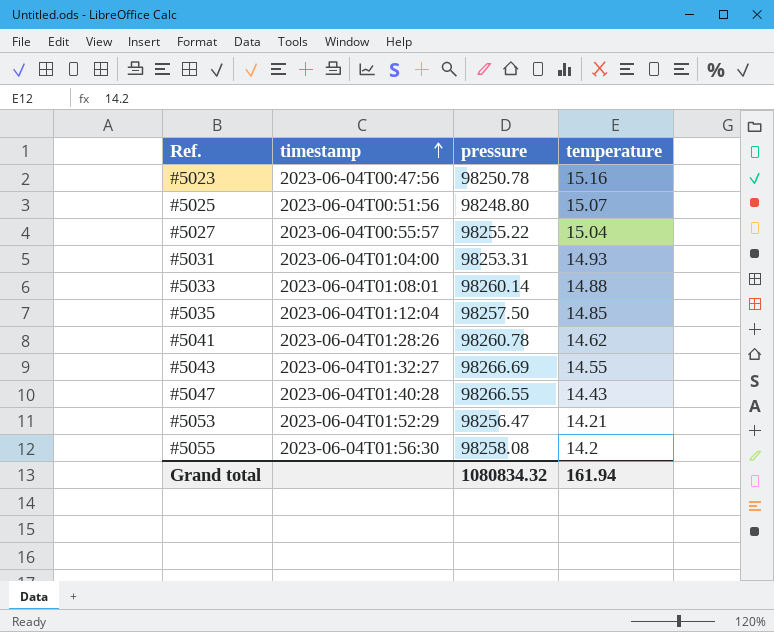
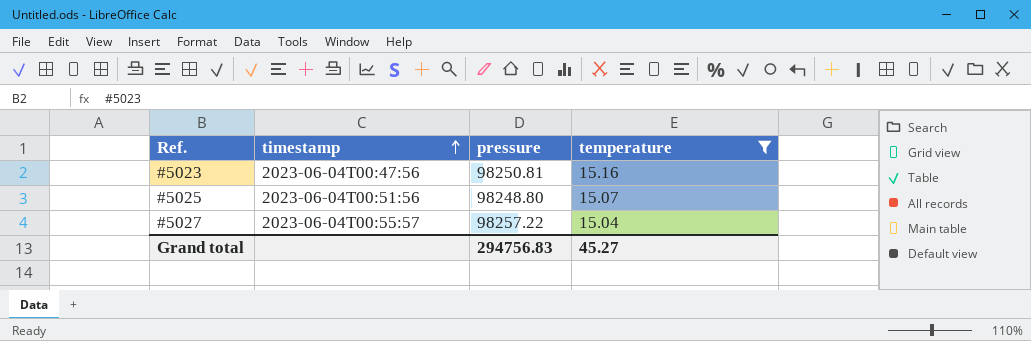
filter: none -> temperature >= 15.04
#5023 | pressure: 98250.78 -> 98250.81
#5027 | pressure: 98255.22 -> 98257.22
Grand total | pressure: 1080834.32 -> 294756.83
Grand total | temperature: 161.94 -> 45.27

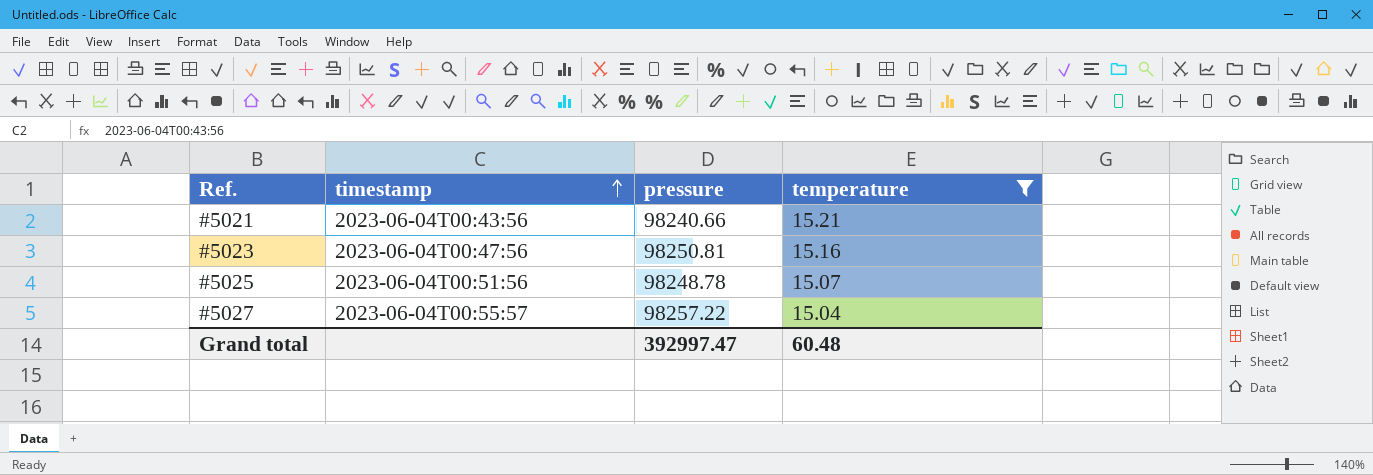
row #5021: none -> 2023-06-04T00:43:56 | 98240.66 | 15.21
#5025 | pressure: 98248.80 -> 98248.78
Grand total | pressure: 294756.83 -> 392997.47
Grand total | temperature: 45.27 -> 60.48

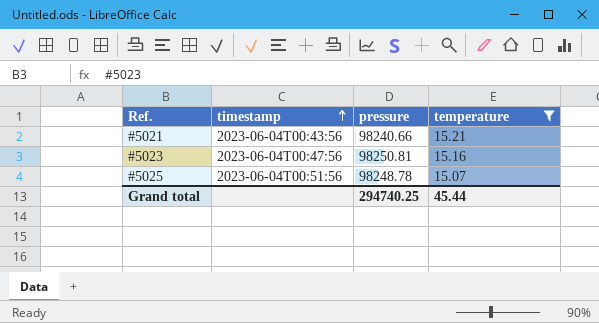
row #5027: 2023-06-04T00:55:57 | 98257.22 | 15.04 -> none
Grand total | pressure: 392997.47 -> 294740.25
Grand total | temperature: 60.48 -> 45.44

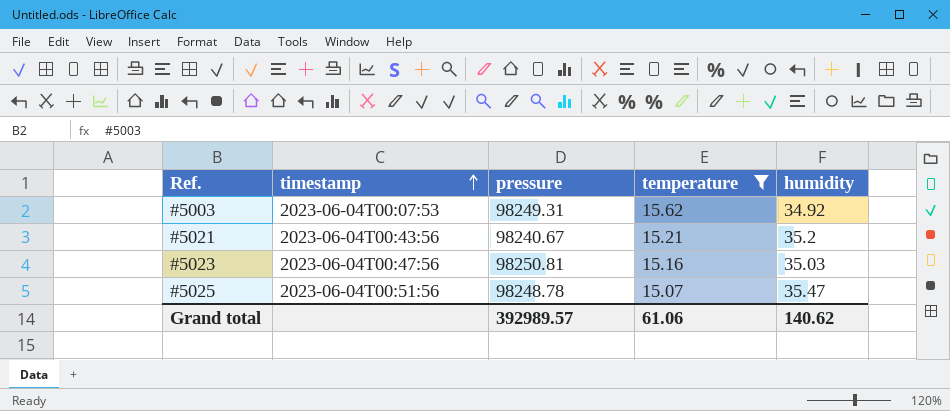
column humidity | position: none -> 5
row #5003: none -> 2023-06-04T00:07:53 | 98249.31 | 15.62 | 34.92
#5021 | pressure: 98240.66 -> 98240.67
Grand total | pressure: 294740.25 -> 392989.57
Grand total | temperature: 45.44 -> 61.06

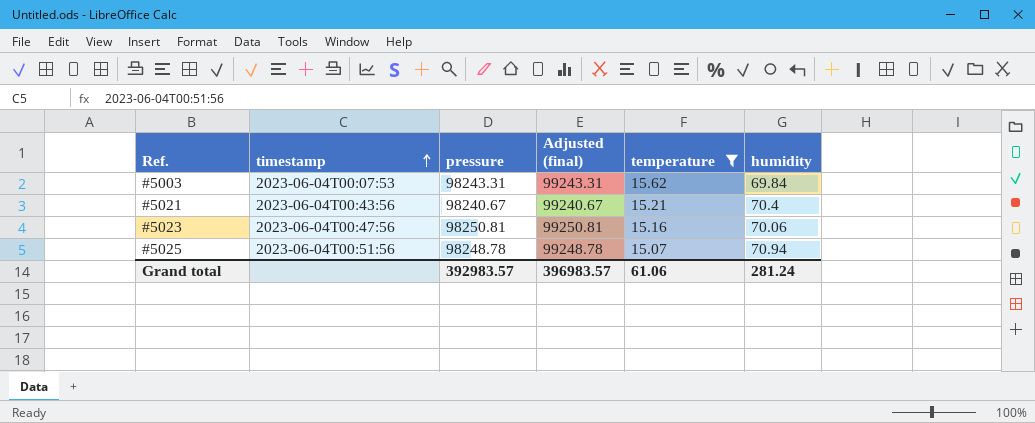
column Adjusted (final) | formula: none -> [pressure] + 1000
#5003 | pressure: 98249.31 -> 98243.31
#5003 | humidity: 34.92 -> 69.84
#5021 | humidity: 35.2 -> 70.4
#5023 | humidity: 35.03 -> 70.06
#5025 | humidity: 35.47 -> 70.94
Grand total | pressure: 392989.57 -> 392983.57
Grand total | humidity: 140.62 -> 281.24

